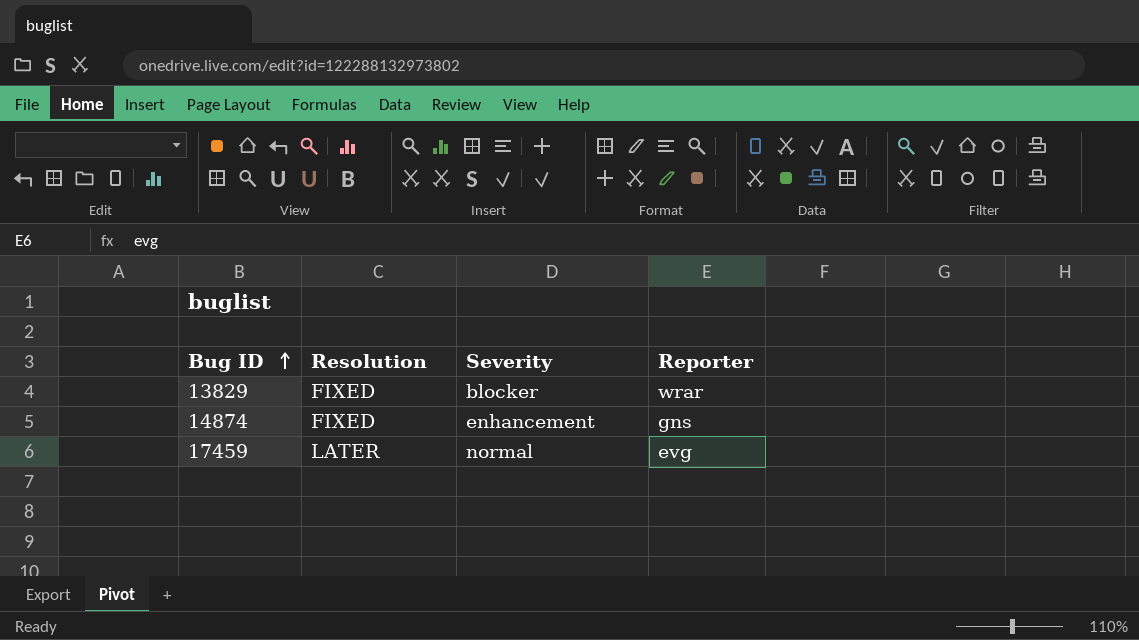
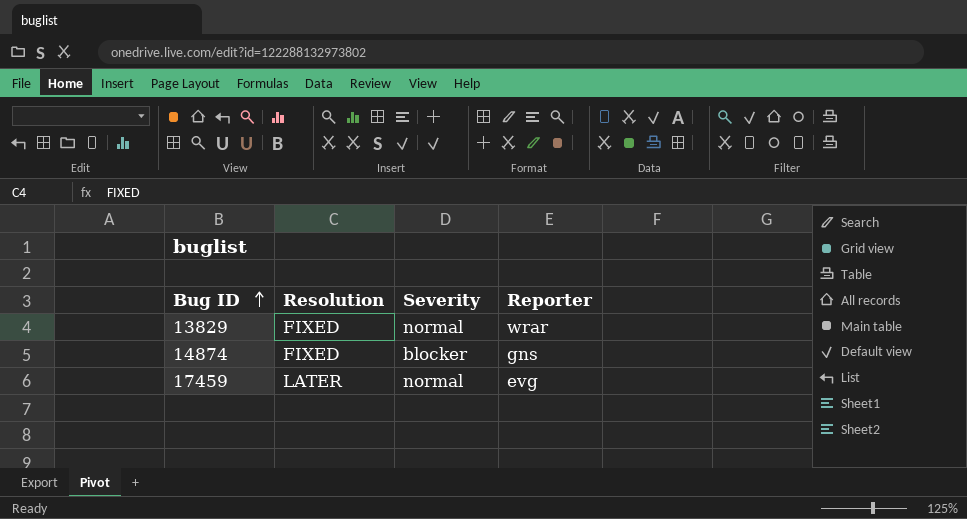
13829 | Severity: blocker -> normal
14874 | Severity: enhancement -> blocker

